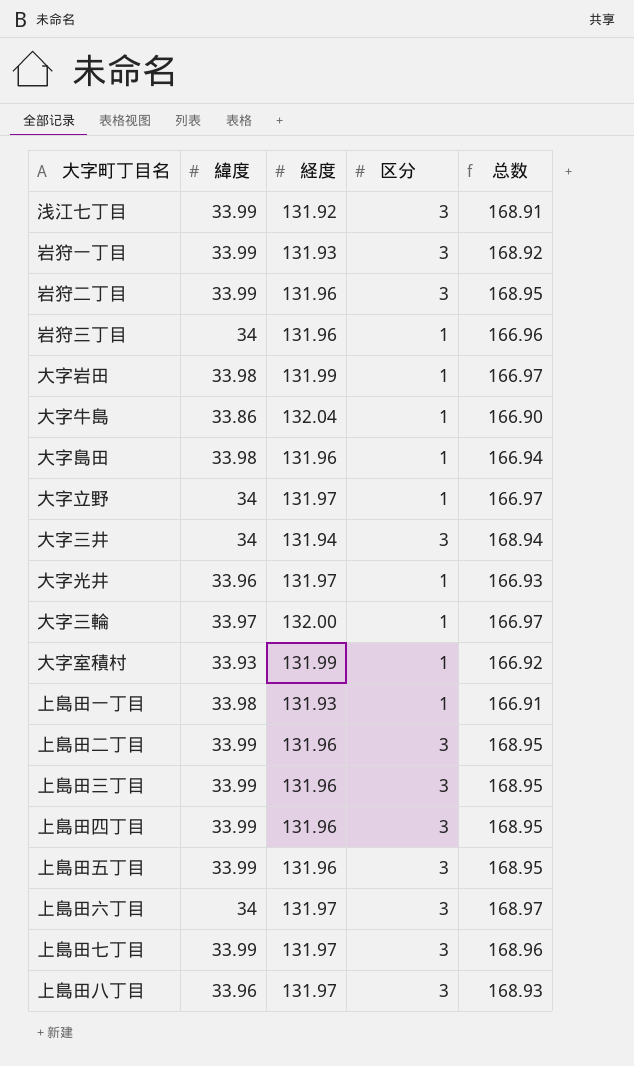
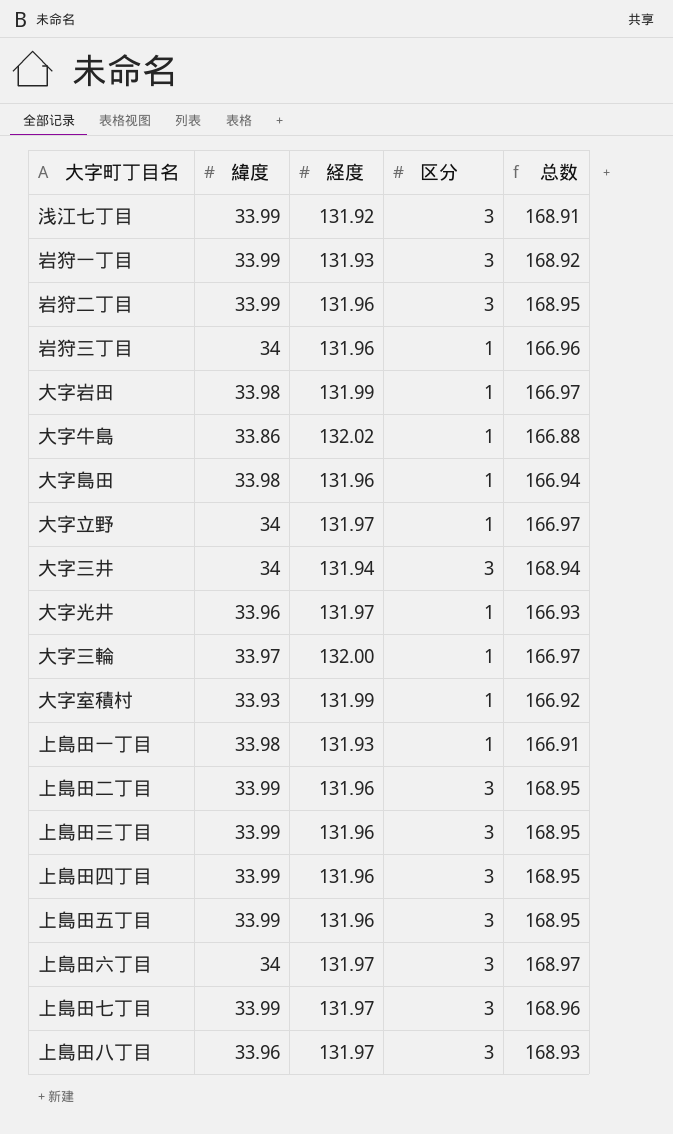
大字牛島 | 経度: 132.04 -> 132.02
大字牛島 | 总数: 166.90 -> 166.88

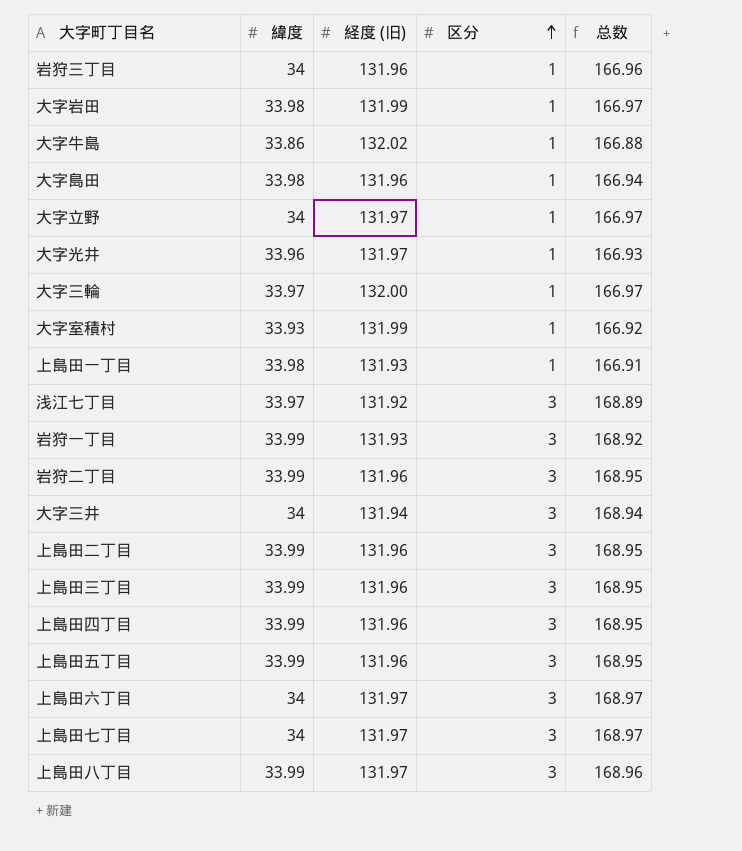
row order: none -> 区分 ascending
column name: 経度 -> 経度 (旧)
浅江七丁目 | 緯度: 33.99 -> 33.97
浅江七丁目 | 总数: 168.91 -> 168.89
上島田七丁目 | 緯度: 33.99 -> 34
上島田七丁目 | 总数: 168.96 -> 168.97
上島田八丁目 | 緯度: 33.96 -> 33.99
上島田八丁目 | 总数: 168.93 -> 168.96

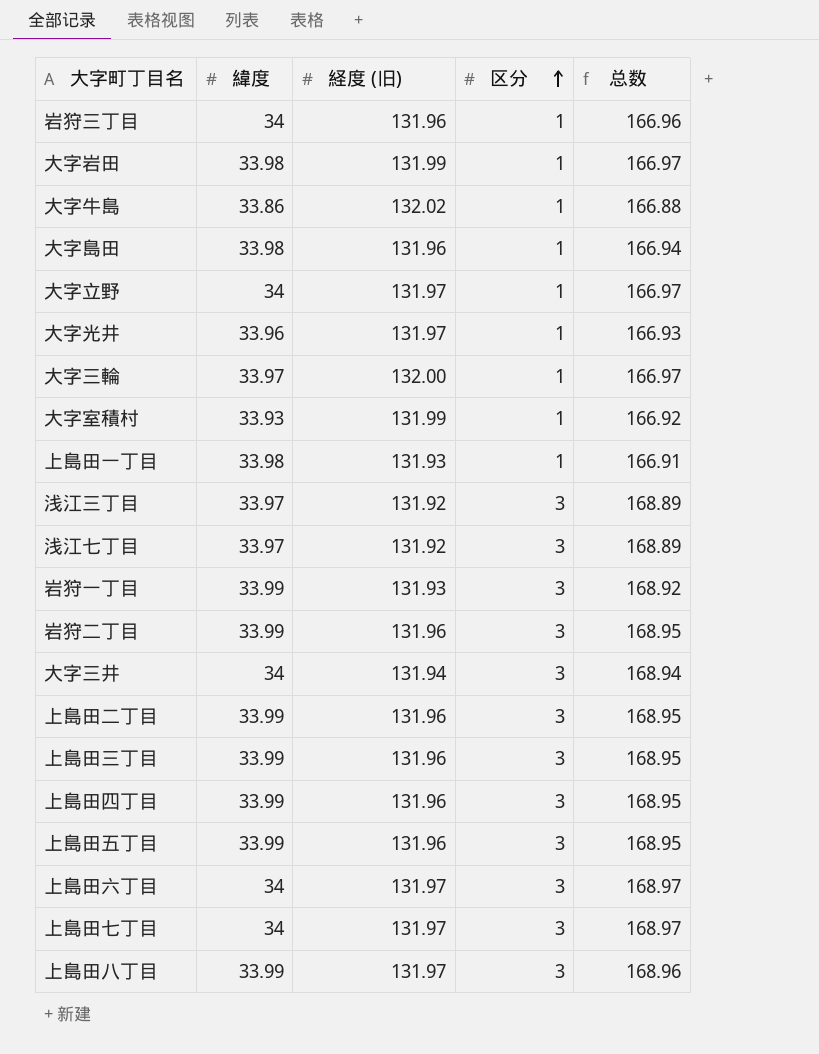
row 浅江三丁目: none -> 33.97 | 131.92 | 3 | 168.89

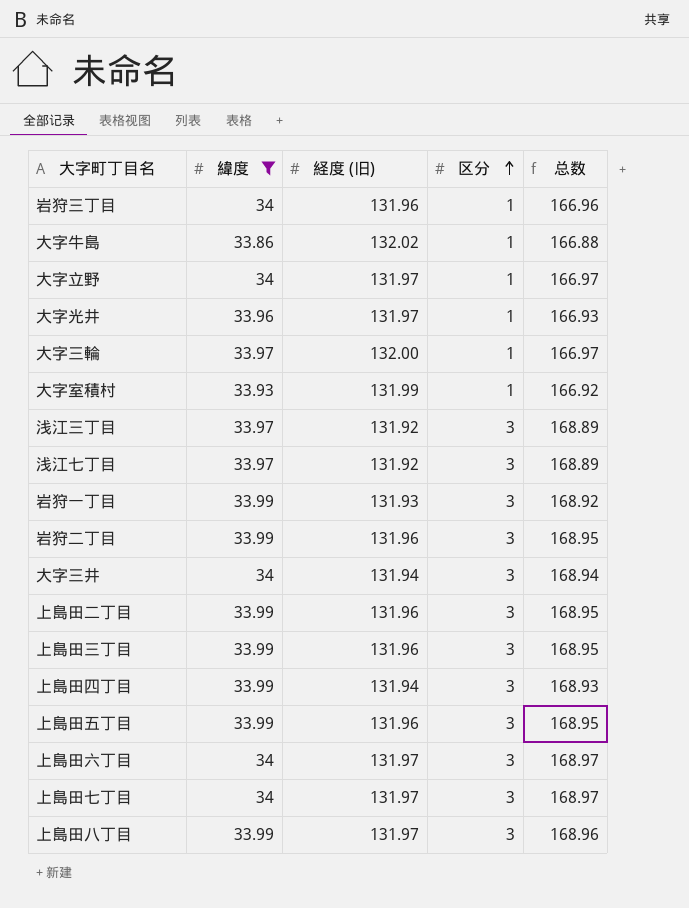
filter: none -> 緯度 != 33.98
上島田四丁目 | 経度 (旧): 131.96 -> 131.94
上島田四丁目 | 总数: 168.95 -> 168.93

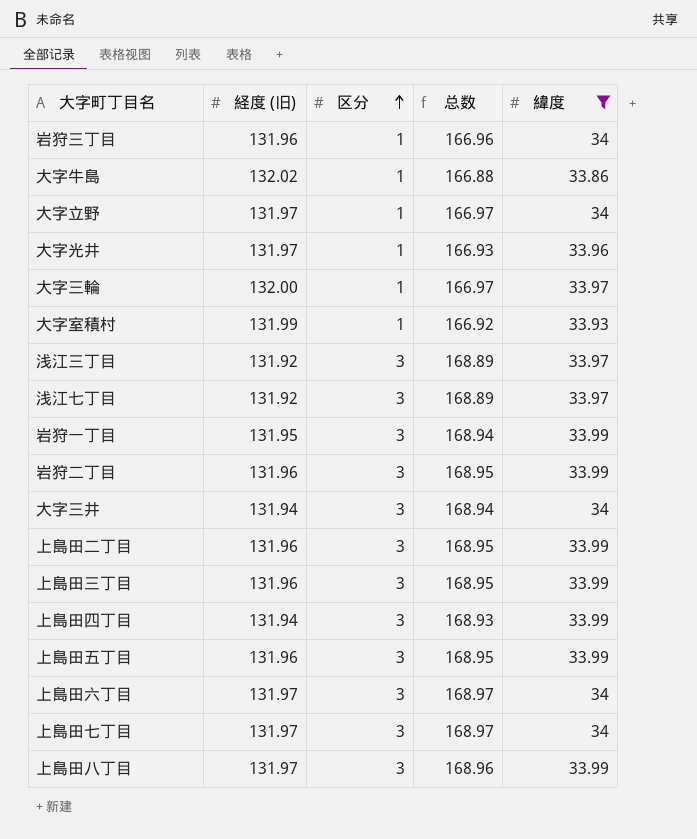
column 緯度 | position: 2 -> 5
岩狩一丁目 | 経度 (旧): 131.93 -> 131.95
岩狩一丁目 | 总数: 168.92 -> 168.94

